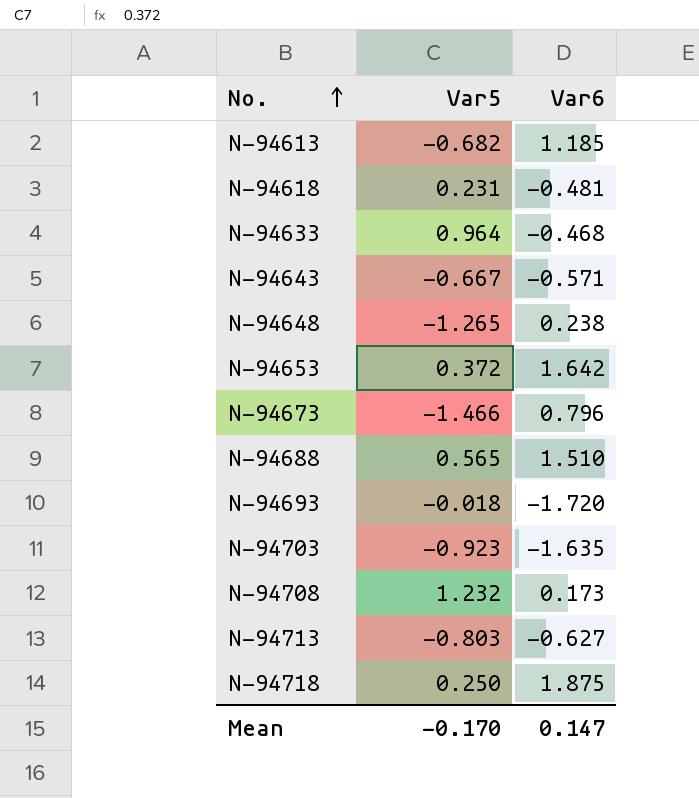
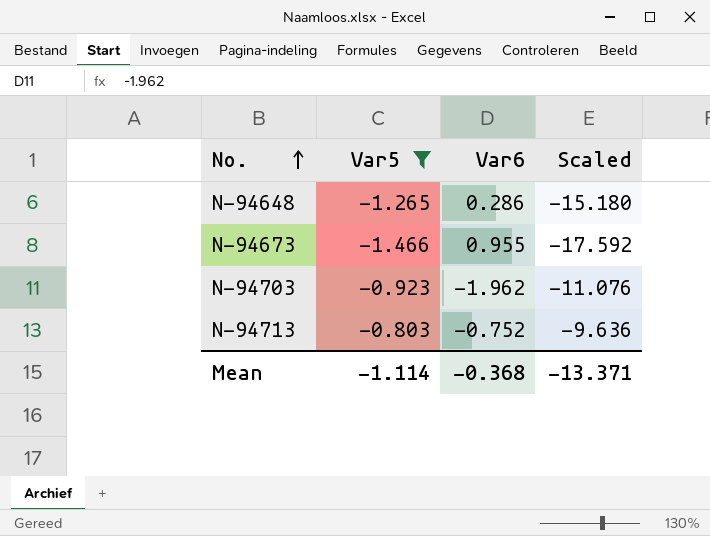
filter: none -> Var5 <= -0.803
column Scaled | formula: none -> [Var5] * 12
N-94648 | Var6: 0.238 -> 0.286
N-94673 | Var6: 0.796 -> 0.955
N-94703 | Var6: -1.635 -> -1.962
N-94713 | Var6: -0.627 -> -0.752
Mean | Var5: -0.170 -> -1.114
Mean | Var6: 0.147 -> -0.368

